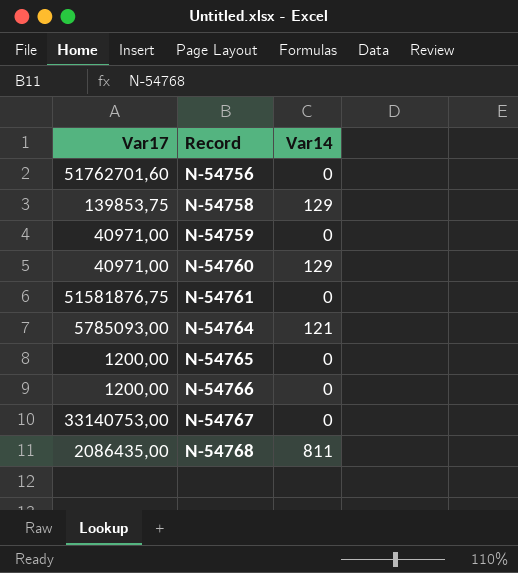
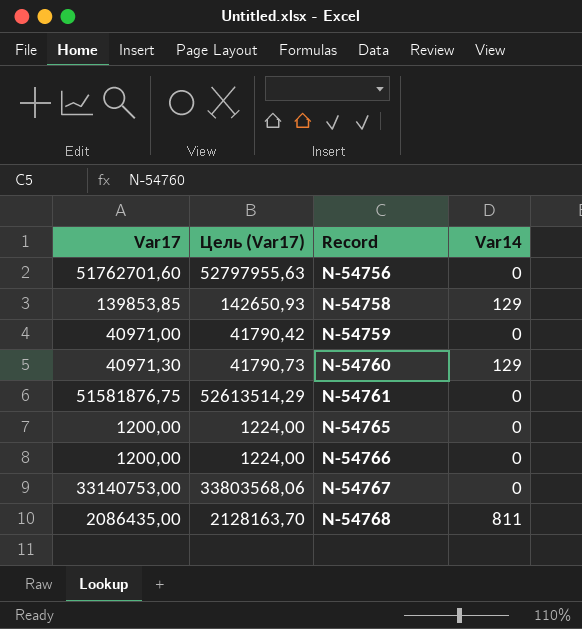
column Цель (Var17) | formula: none -> [Var17] * 1,02
row N-54764: 5785093,00 | 121 -> none
N-54758 | Var17: 139853,75 -> 139853,85
N-54760 | Var17: 40971,00 -> 40971,30

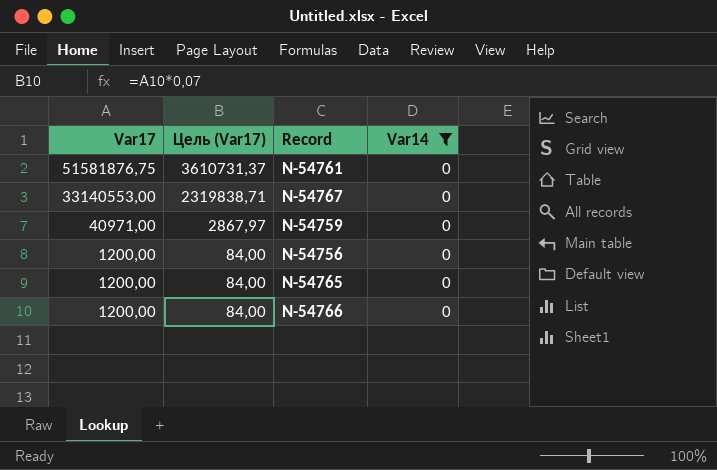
filter: none -> Var14 = 0
row order: Record ascending -> Var17 descending
column Цель (Var17) | formula: [Var17] * 1,02 -> [Var17] * 0,07
N-54767 | Var17: 33140753,00 -> 33140553,00
N-54756 | Var17: 51762701,60 -> 1200,00

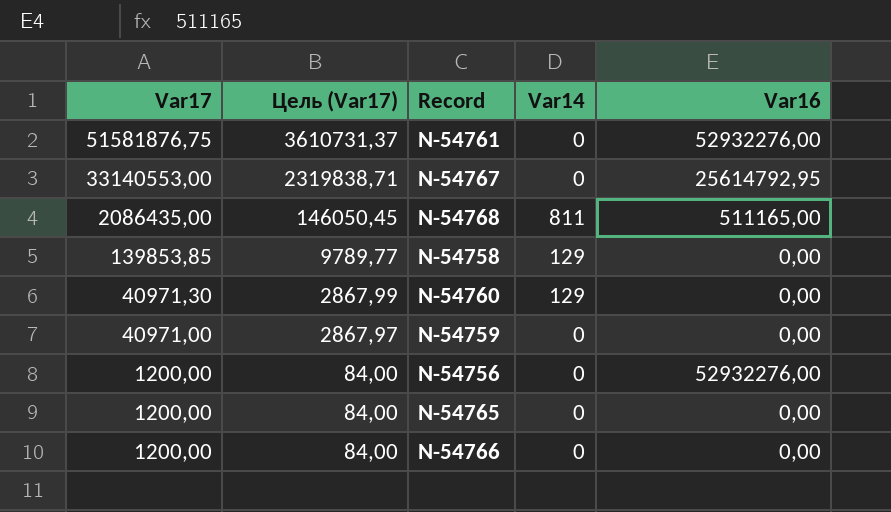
filter: Var14 = 0 -> none
column Var16 | position: none -> 5

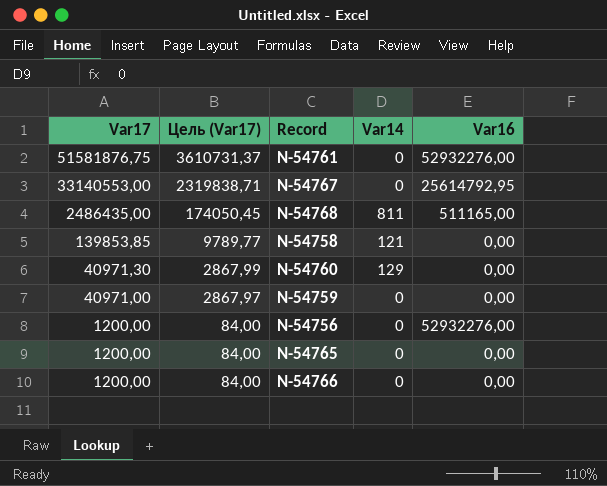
N-54768 | Var17: 2086435,00 -> 2486435,00
N-54768 | Цель (Var17): 146050,45 -> 174050,45
N-54758 | Var14: 129 -> 121

